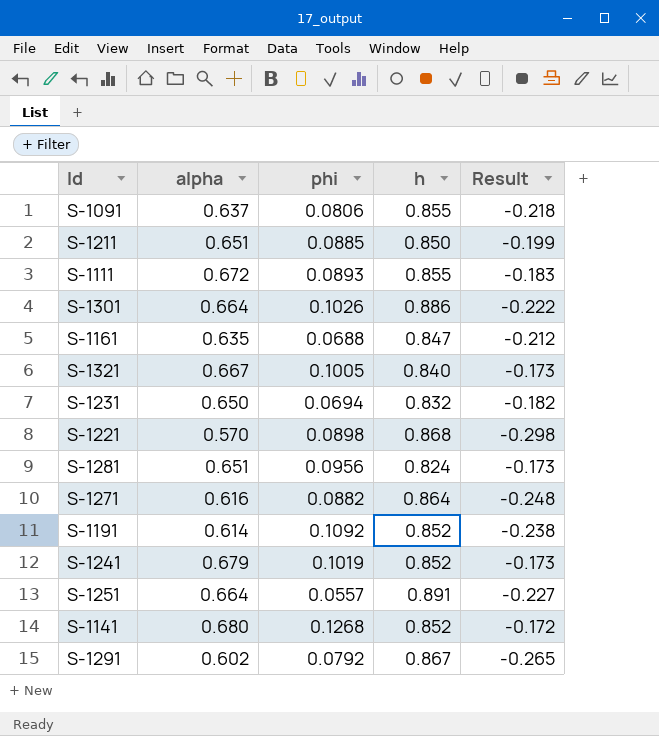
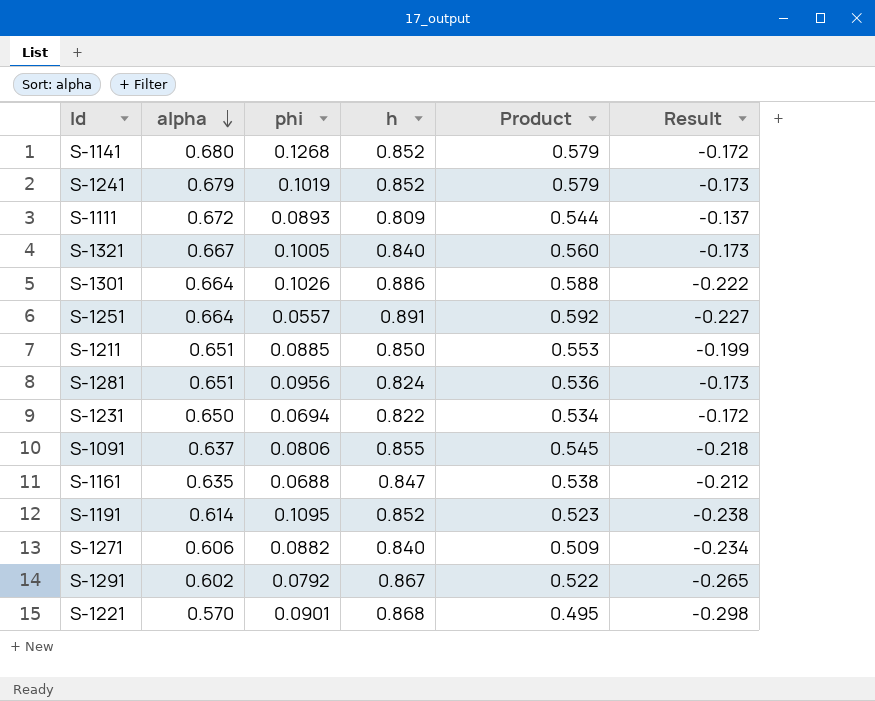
row order: none -> alpha descending
column Product | formula: none -> [alpha] * [h]
S-1111 | h: 0.855 -> 0.809
S-1111 | Result: -0.183 -> -0.137
S-1231 | h: 0.832 -> 0.822
S-1231 | Result: -0.182 -> -0.172
S-1191 | phi: 0.1092 -> 0.1095
S-1271 | alpha: 0.616 -> 0.606
S-1271 | h: 0.864 -> 0.840
S-1271 | Result: -0.248 -> -0.234
S-1221 | phi: 0.0898 -> 0.0901

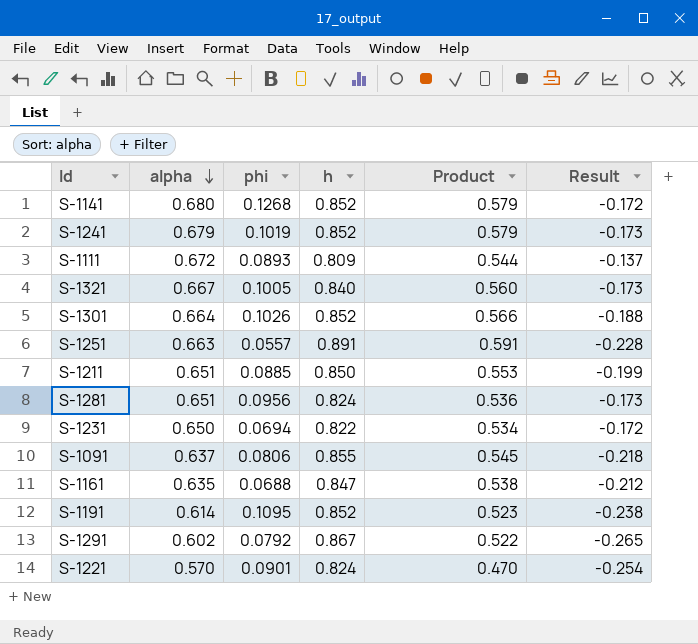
row S-1271: 0.606 | 0.0882 | 0.840 | 0.509 | -0.234 -> none
S-1301 | h: 0.886 -> 0.852
S-1301 | Product: 0.588 -> 0.566
S-1301 | Result: -0.222 -> -0.188
S-1251 | alpha: 0.664 -> 0.663
S-1251 | Product: 0.592 -> 0.591
S-1251 | Result: -0.227 -> -0.228
S-1221 | h: 0.868 -> 0.824
S-1221 | Product: 0.495 -> 0.470
S-1221 | Result: -0.298 -> -0.254

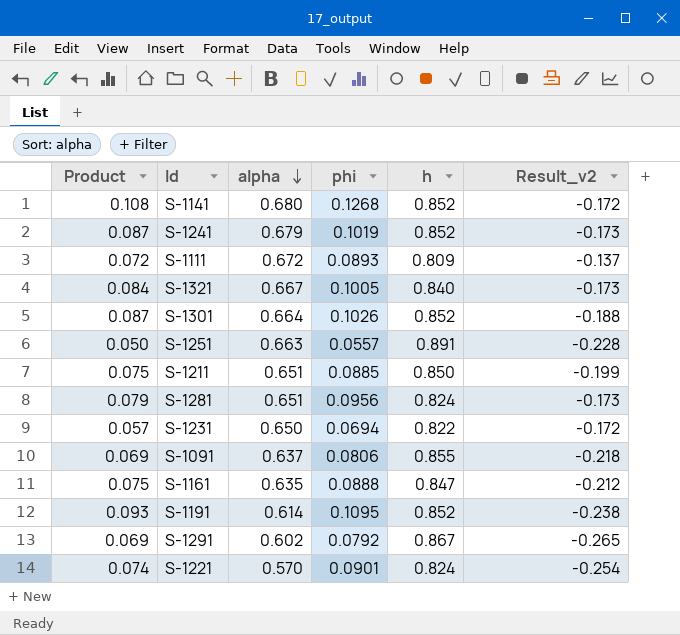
column Product | formula: [alpha] * [h] -> [phi] * [h]
column Product | position: 5 -> 1
column name: Result -> Result_v2
S-1161 | phi: 0.0688 -> 0.0888

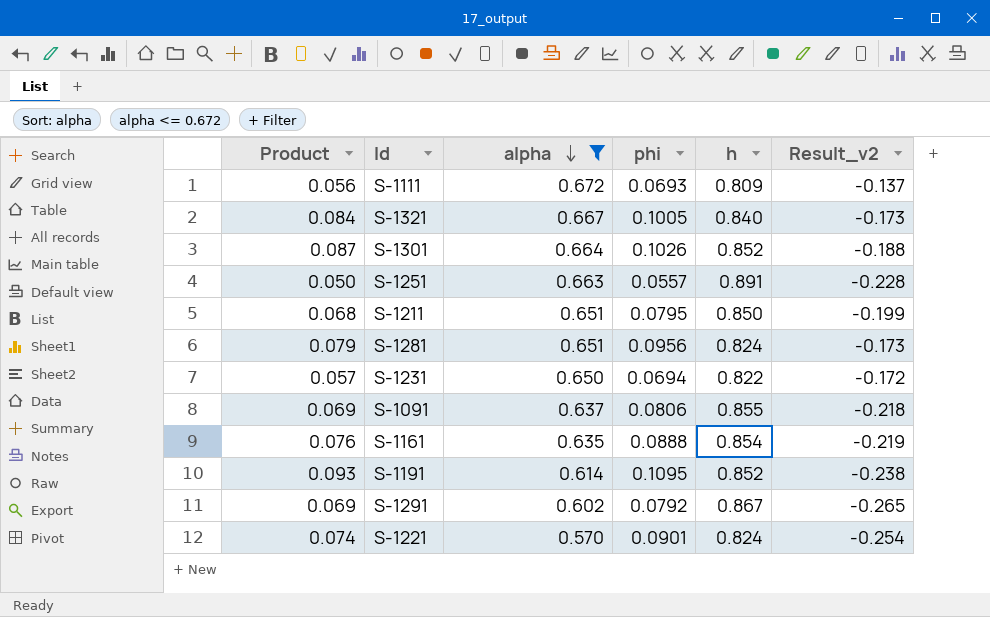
filter: none -> alpha <= 0.672
S-1111 | Product: 0.072 -> 0.056
S-1111 | phi: 0.0893 -> 0.0693
S-1211 | Product: 0.075 -> 0.068
S-1211 | phi: 0.0885 -> 0.0795
S-1161 | Product: 0.075 -> 0.076
S-1161 | h: 0.847 -> 0.854
S-1161 | Result_v2: -0.212 -> -0.219

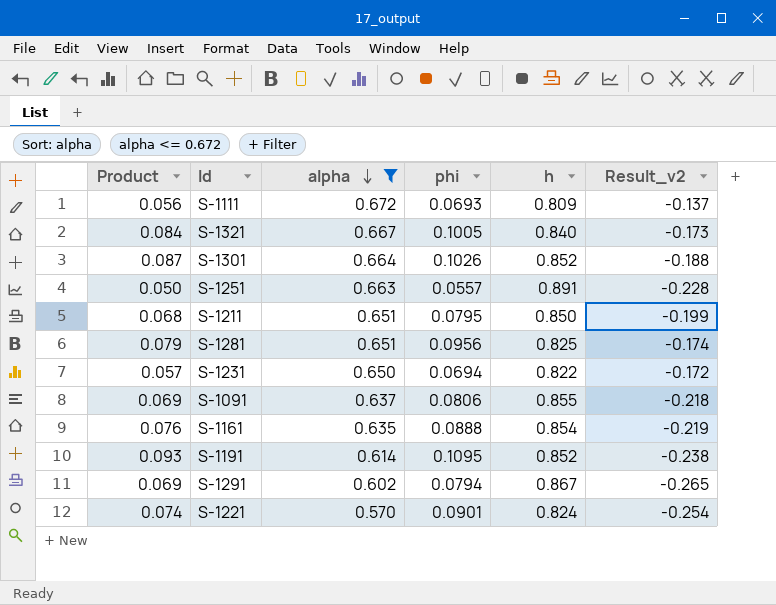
S-1281 | h: 0.824 -> 0.825
S-1281 | Result_v2: -0.173 -> -0.174
S-1291 | phi: 0.0792 -> 0.0794

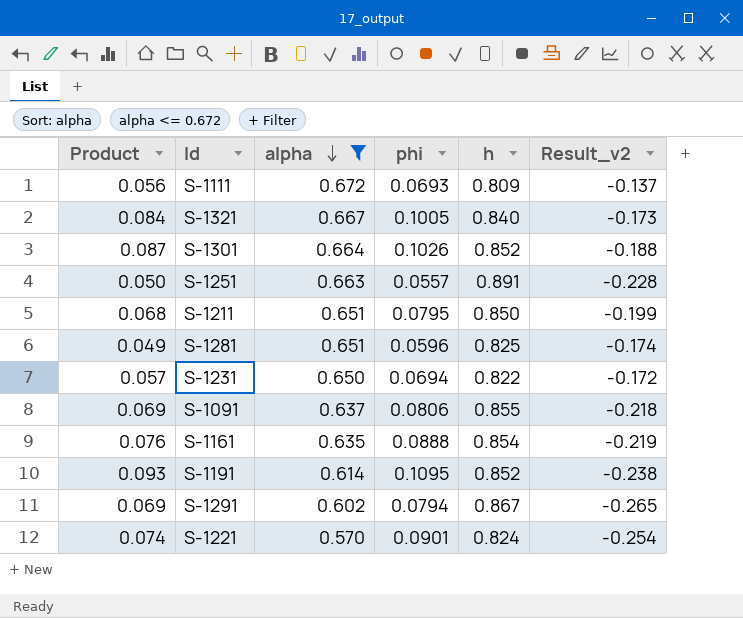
S-1281 | Product: 0.079 -> 0.049
S-1281 | phi: 0.0956 -> 0.0596

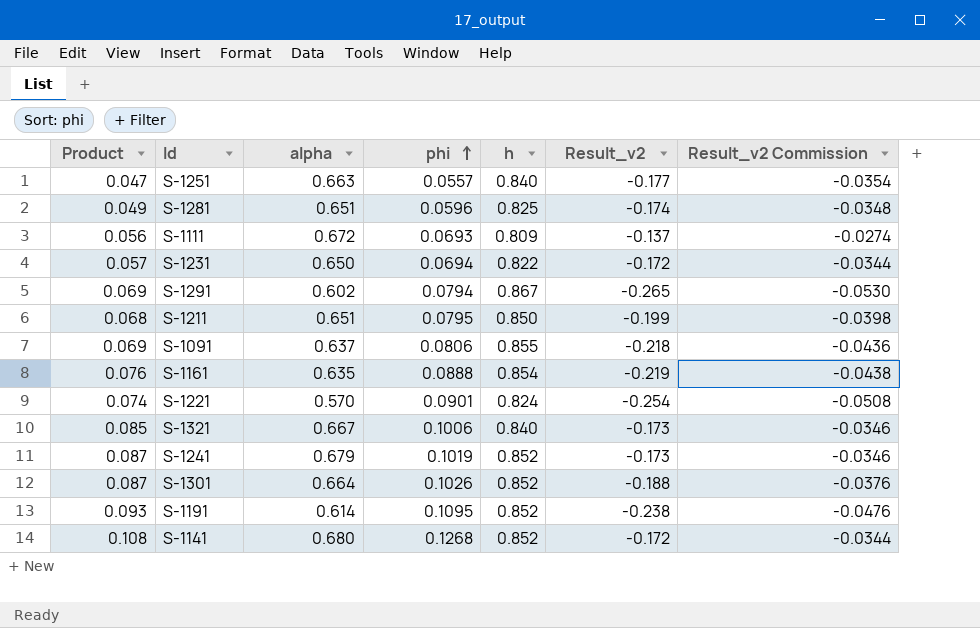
filter: alpha <= 0.672 -> none
row order: alpha descending -> phi ascending
column Result_v2 Commission | formula: none -> [Result_v2] * 0.2
S-1251 | Product: 0.050 -> 0.047
S-1251 | h: 0.891 -> 0.840
S-1251 | Result_v2: -0.228 -> -0.177
S-1321 | Product: 0.084 -> 0.085
S-1321 | phi: 0.1005 -> 0.1006

